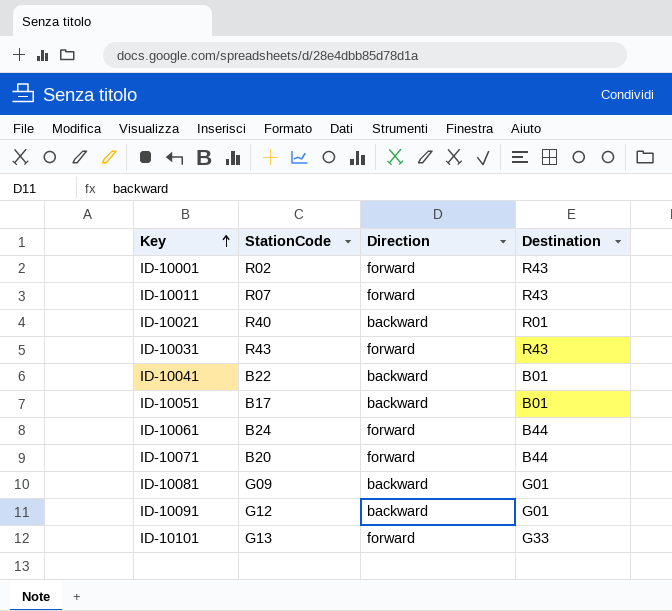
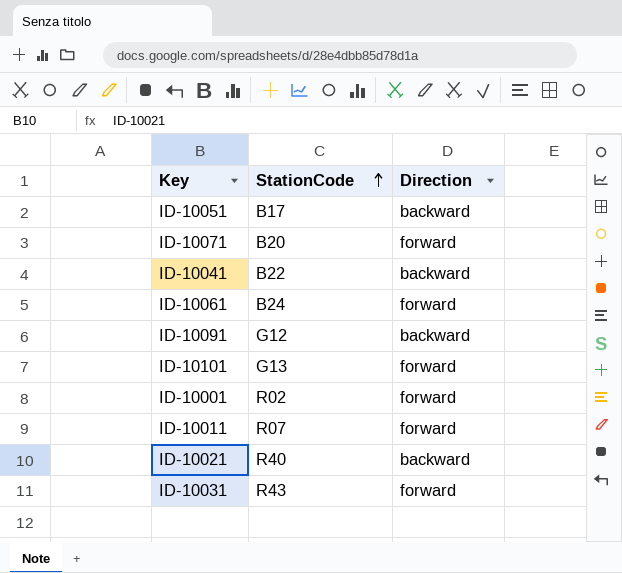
row order: Key ascending -> StationCode ascending
column Destination | position: 4 -> none
row ID-10081: G09 | backward | G01 -> none

